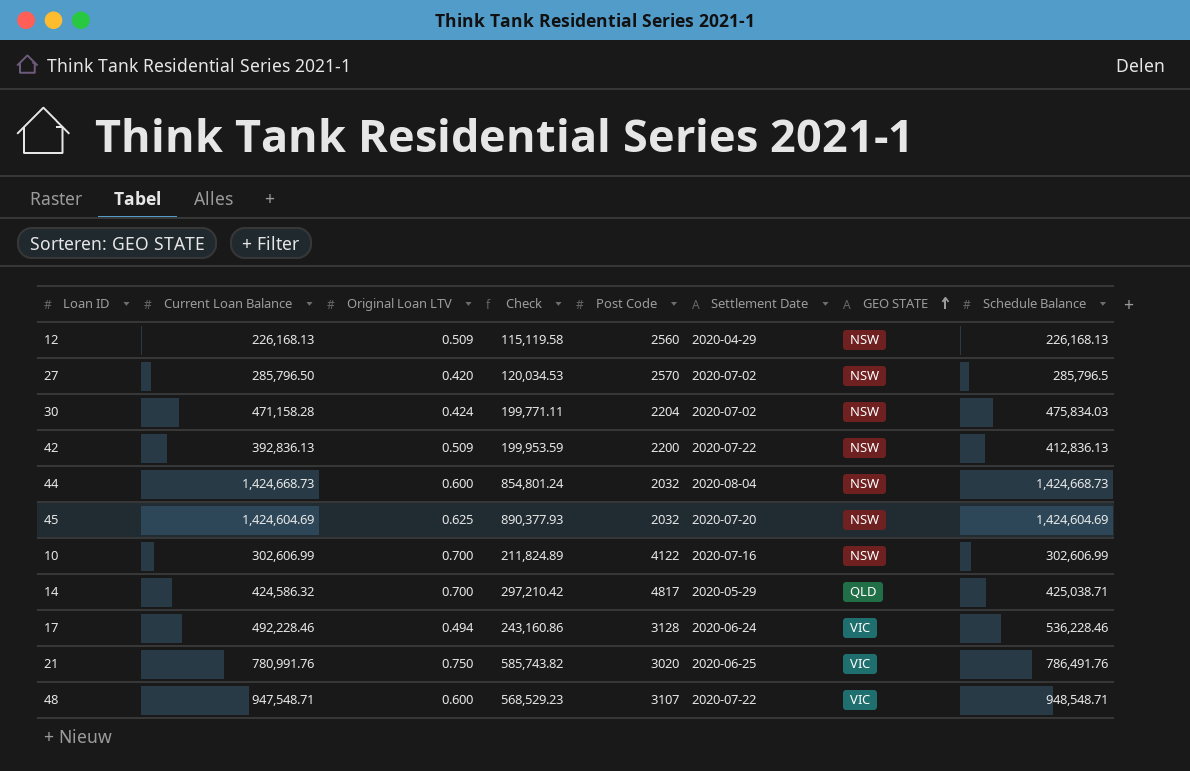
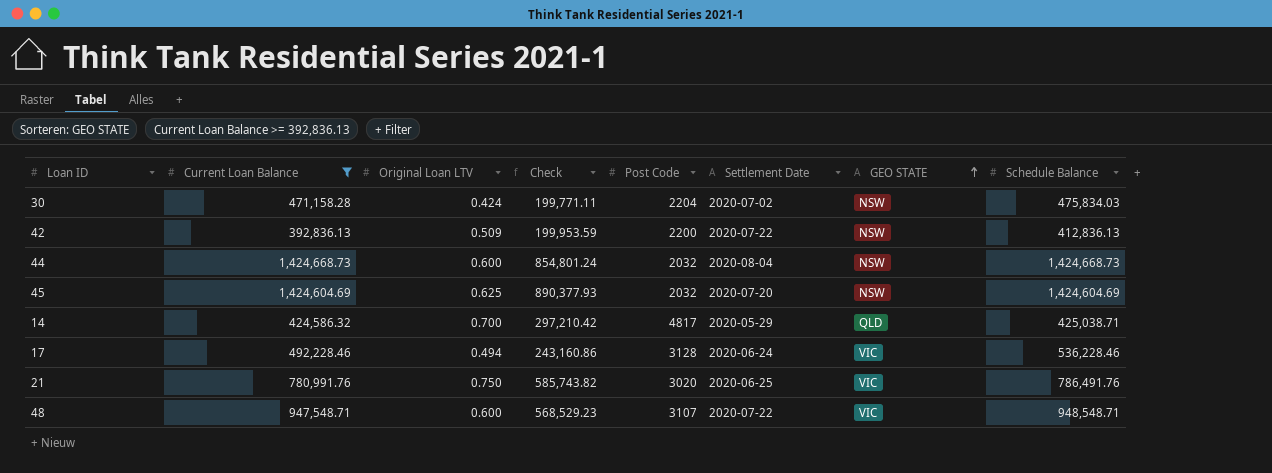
filter: none -> Current Loan Balance >= 392,836.13

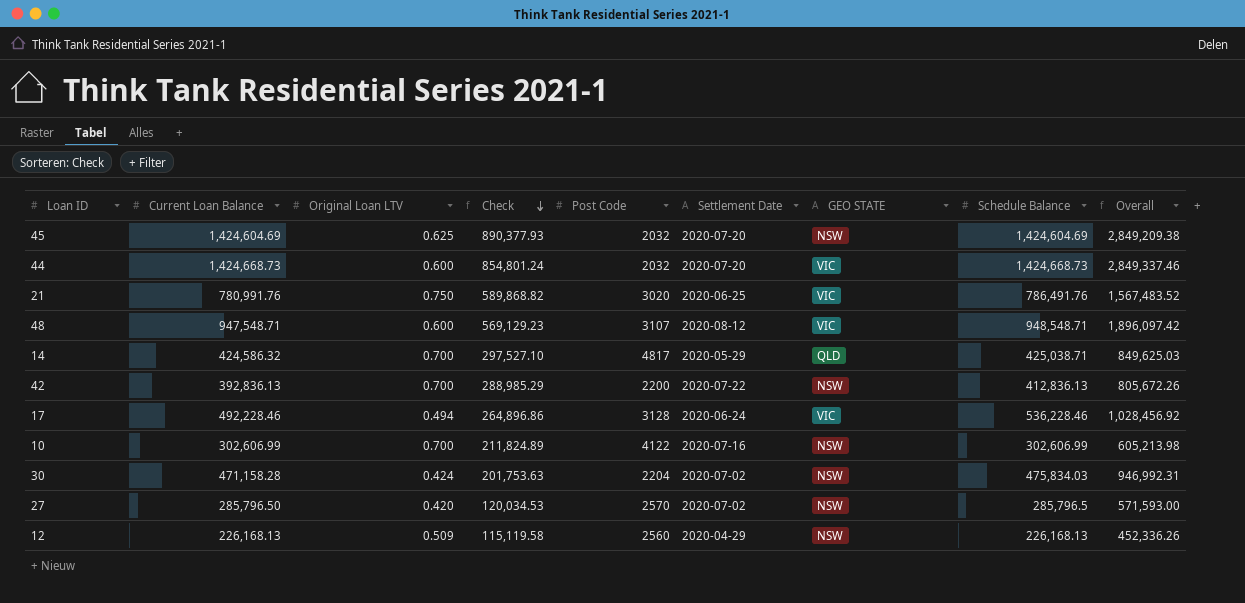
filter: Current Loan Balance >= 392,836.13 -> none
row order: GEO STATE ascending -> Check descending
column Check | formula: [Current Loan Balance] * [Original Loan LTV] -> [Original Loan LTV] * [Schedule Balance]
column Overall | formula: none -> [Current Loan Balance] + [Schedule Balance]
44 | Settlement Date: 2020-08-04 -> 2020-07-20
44 | GEO STATE: NSW -> VIC
48 | Settlement Date: 2020-07-22 -> 2020-08-12
42 | Original Loan LTV: 0.509 -> 0.700

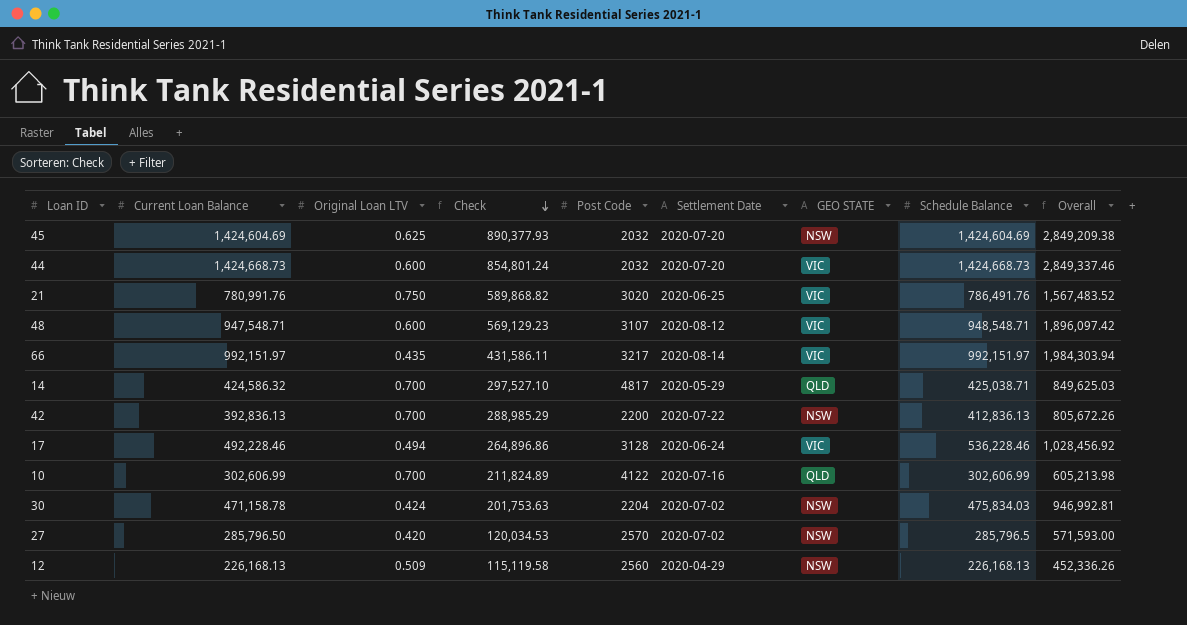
row 66: none -> 992,151.97 | 0.435 | 431,586.11 | 3217 | 2020-08-14 | VIC | 992,151.97 | 1,984,303.94
10 | GEO STATE: NSW -> QLD
30 | Current Loan Balance: 471,158.28 -> 471,158.78
30 | Overall: 946,992.31 -> 946,992.81

